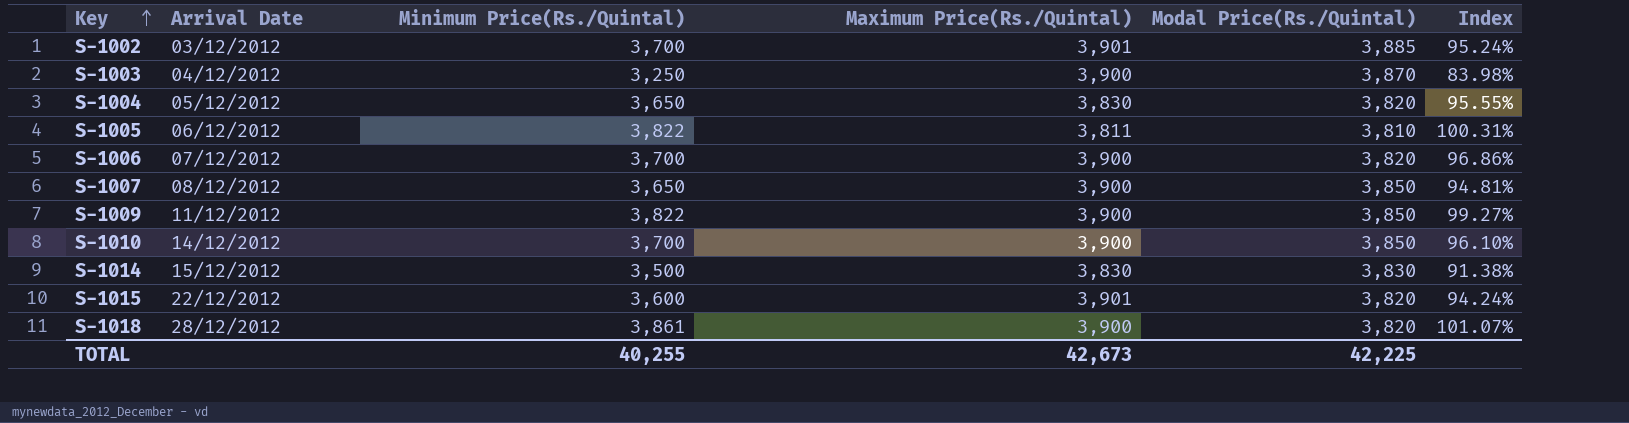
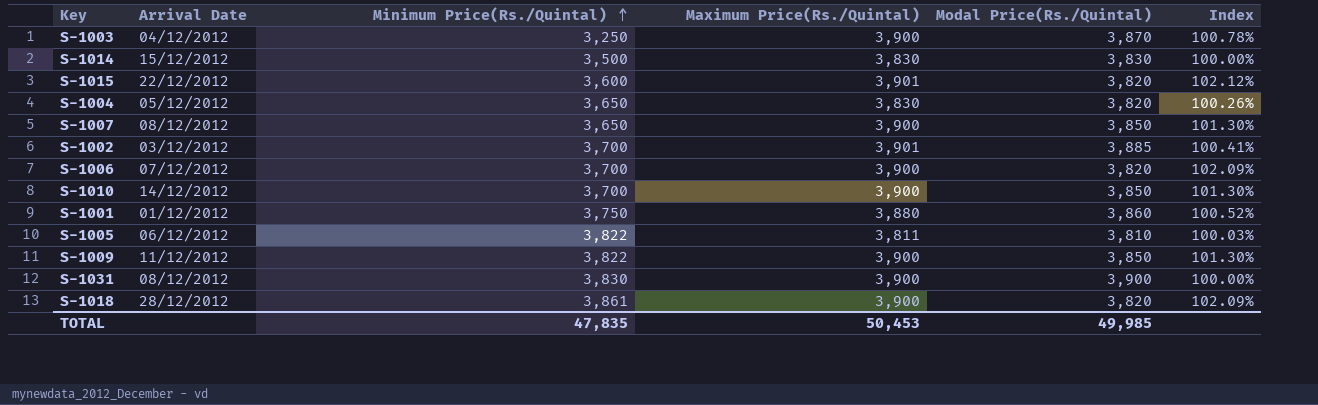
row order: Key ascending -> Minimum Price(Rs./Quintal) ascending
column Index | formula: [Minimum Price(Rs./Quintal)] / [Modal Price(Rs./Quintal)] -> [Maximum Price(Rs./Quintal)] / [Modal Price(Rs./Quintal)]
row S-1001: none -> 01/12/2012 | 3,750 | 3,880 | 3,860 | 100.52%
row S-1031: none -> 08/12/2012 | 3,830 | 3,900 | 3,900 | 100.00%
TOTAL | Minimum Price(Rs./Quintal): 40,255 -> 47,835
TOTAL | Maximum Price(Rs./Quintal): 42,673 -> 50,453
TOTAL | Modal Price(Rs./Quintal): 42,225 -> 49,985

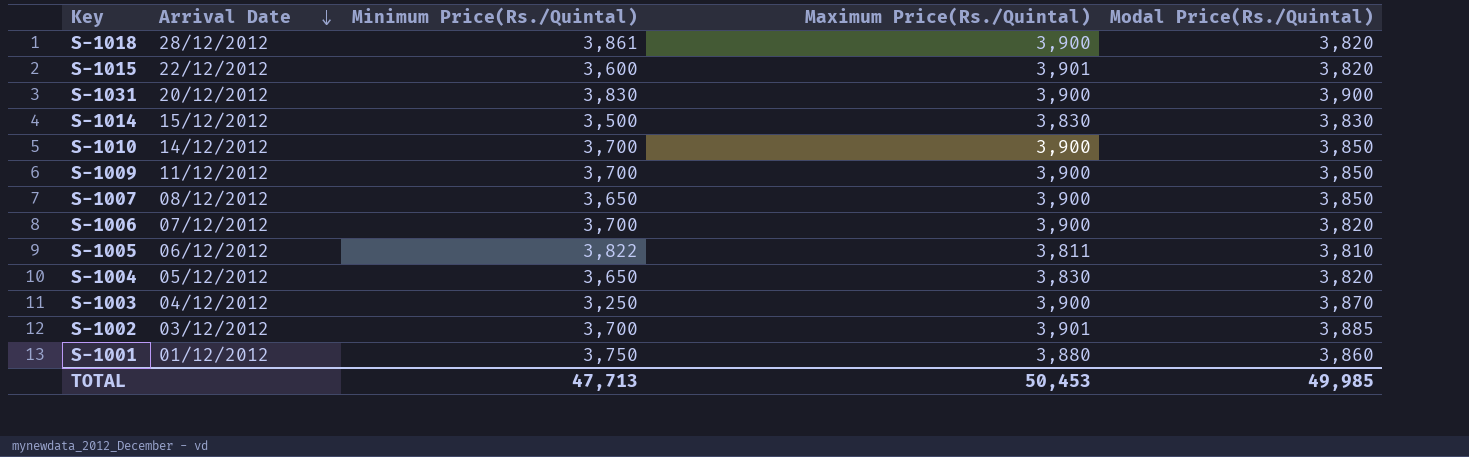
row order: Minimum Price(Rs./Quintal) ascending -> Arrival Date descending
column Index | formula: [Maximum Price(Rs./Quintal)] / [Modal Price(Rs./Quintal)] -> none
S-1031 | Arrival Date: 08/12/2012 -> 20/12/2012
S-1009 | Minimum Price(Rs./Quintal): 3,822 -> 3,700
TOTAL | Minimum Price(Rs./Quintal): 47,835 -> 47,713

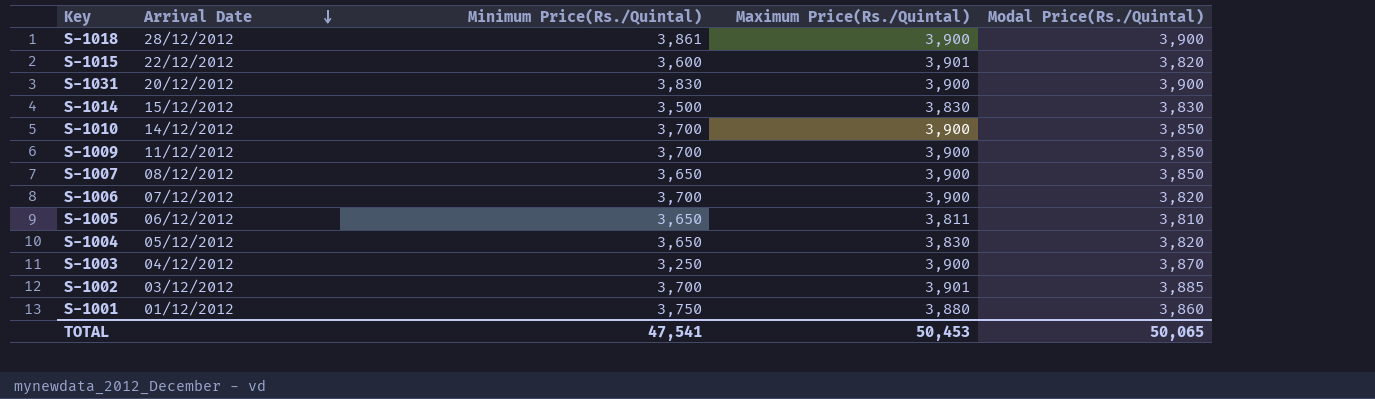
S-1018 | Modal Price(Rs./Quintal): 3,820 -> 3,900
S-1005 | Minimum Price(Rs./Quintal): 3,822 -> 3,650
TOTAL | Minimum Price(Rs./Quintal): 47,713 -> 47,541
TOTAL | Modal Price(Rs./Quintal): 49,985 -> 50,065

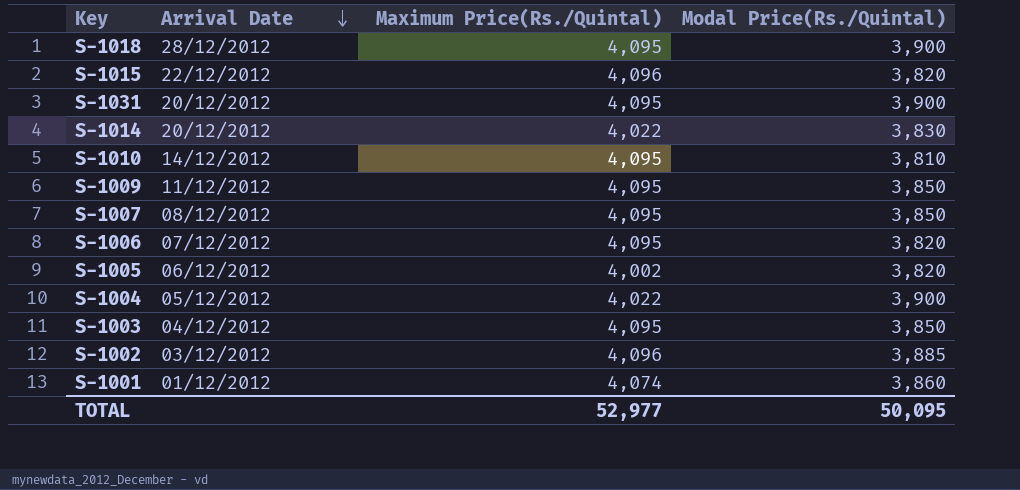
column Minimum Price(Rs./Quintal) | position: 3 -> none
S-1018 | Maximum Price(Rs./Quintal): 3,900 -> 4,095
S-1015 | Maximum Price(Rs./Quintal): 3,901 -> 4,096
S-1031 | Maximum Price(Rs./Quintal): 3,900 -> 4,095
S-1014 | Arrival Date: 15/12/2012 -> 20/12/2012
S-1014 | Maximum Price(Rs./Quintal): 3,830 -> 4,022
S-1010 | Maximum Price(Rs./Quintal): 3,900 -> 4,095
S-1010 | Modal Price(Rs./Quintal): 3,850 -> 3,810
S-1009 | Maximum Price(Rs./Quintal): 3,900 -> 4,095
S-1007 | Maximum Price(Rs./Quintal): 3,900 -> 4,095
S-1006 | Maximum Price(Rs./Quintal): 3,900 -> 4,095
S-1005 | Maximum Price(Rs./Quintal): 3,811 -> 4,002
S-1005 | Modal Price(Rs./Quintal): 3,810 -> 3,820
S-1004 | Maximum Price(Rs./Quintal): 3,830 -> 4,022
S-1004 | Modal Price(Rs./Quintal): 3,820 -> 3,900
S-1003 | Maximum Price(Rs./Quintal): 3,900 -> 4,095
S-1003 | Modal Price(Rs./Quintal): 3,870 -> 3,850
S-1002 | Maximum Price(Rs./Quintal): 3,901 -> 4,096
S-1001 | Maximum Price(Rs./Quintal): 3,880 -> 4,074
TOTAL | Maximum Price(Rs./Quintal): 50,453 -> 52,977
TOTAL | Modal Price(Rs./Quintal): 50,065 -> 50,095

